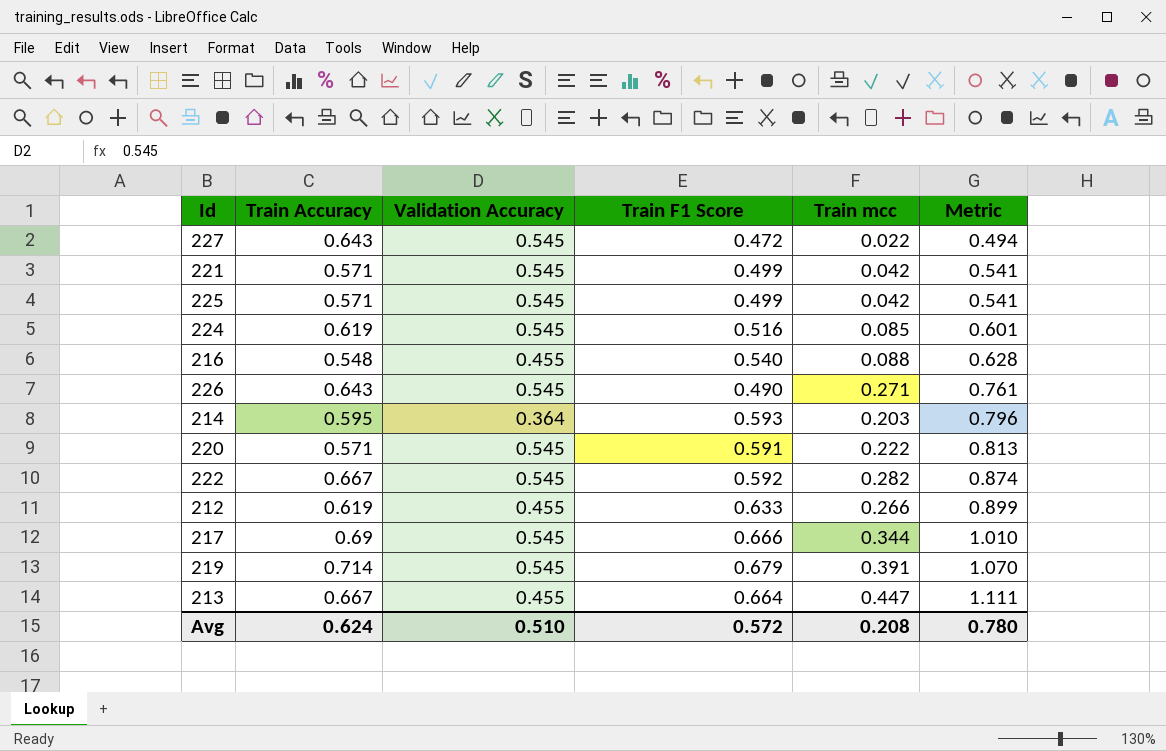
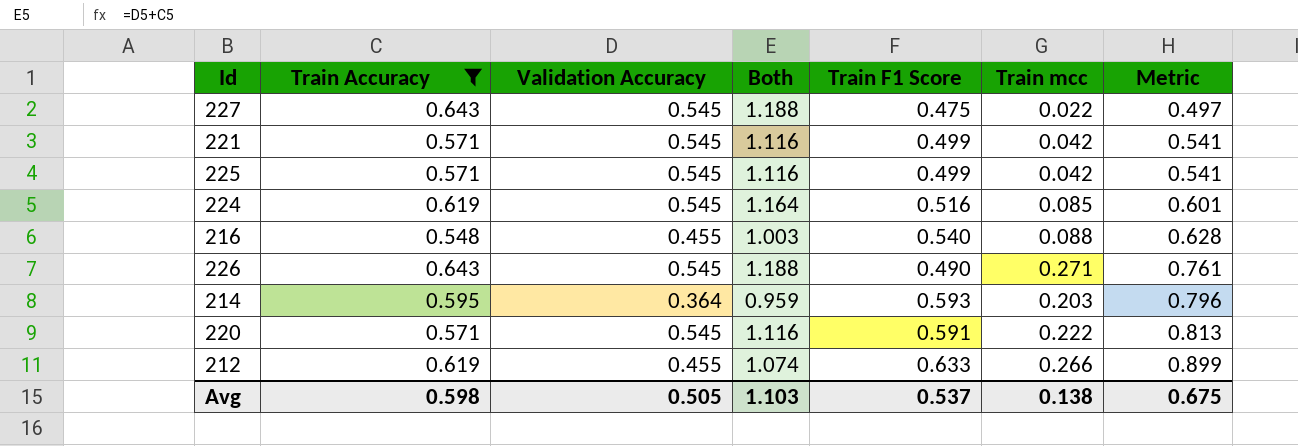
filter: none -> Train Accuracy <= 0.643
column Both | formula: none -> [Train Accuracy] + [Validation Accuracy]
227 | Train F1 Score: 0.472 -> 0.475
227 | Metric: 0.494 -> 0.497
Avg | Train Accuracy: 0.624 -> 0.598
Avg | Validation Accuracy: 0.510 -> 0.505
Avg | Train F1 Score: 0.572 -> 0.537
Avg | Train mcc: 0.208 -> 0.138
Avg | Metric: 0.780 -> 0.675

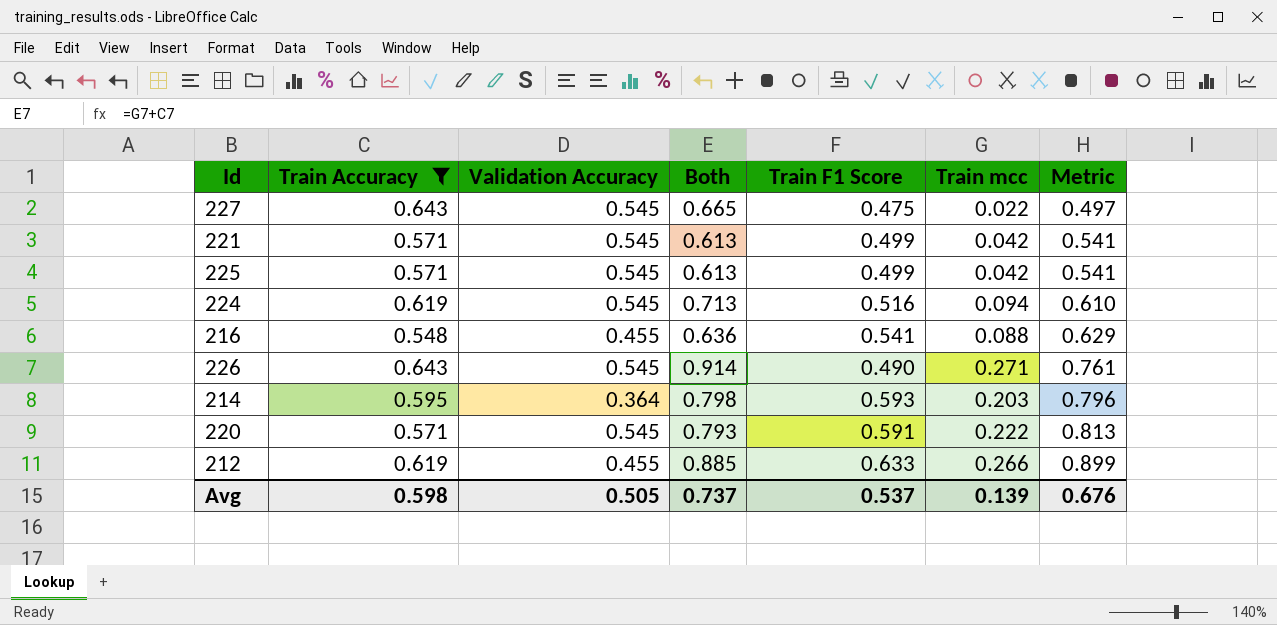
column Both | formula: [Train Accuracy] + [Validation Accuracy] -> [Train Accuracy] + [Train mcc]
224 | Train mcc: 0.085 -> 0.094
224 | Metric: 0.601 -> 0.610
216 | Train F1 Score: 0.540 -> 0.541
216 | Metric: 0.628 -> 0.629
Avg | Both: 1.103 -> 0.737
Avg | Train mcc: 0.138 -> 0.139
Avg | Metric: 0.675 -> 0.676

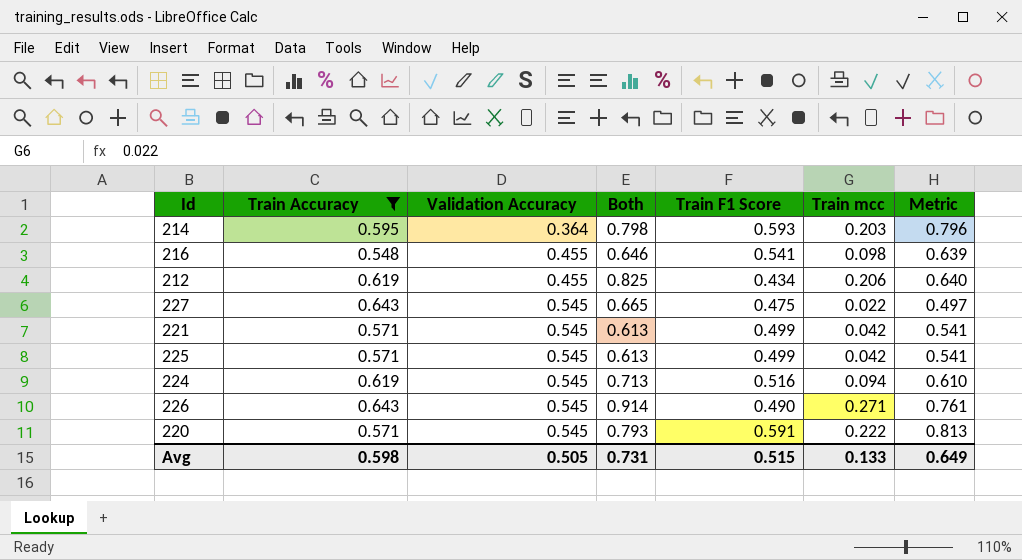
row order: Metric ascending -> Validation Accuracy ascending
216 | Both: 0.636 -> 0.646
216 | Train mcc: 0.088 -> 0.098
216 | Metric: 0.629 -> 0.639
212 | Both: 0.885 -> 0.825
212 | Train F1 Score: 0.633 -> 0.434
212 | Train mcc: 0.266 -> 0.206
212 | Metric: 0.899 -> 0.640
Avg | Both: 0.737 -> 0.731
Avg | Train F1 Score: 0.537 -> 0.515
Avg | Train mcc: 0.139 -> 0.133
Avg | Metric: 0.676 -> 0.649

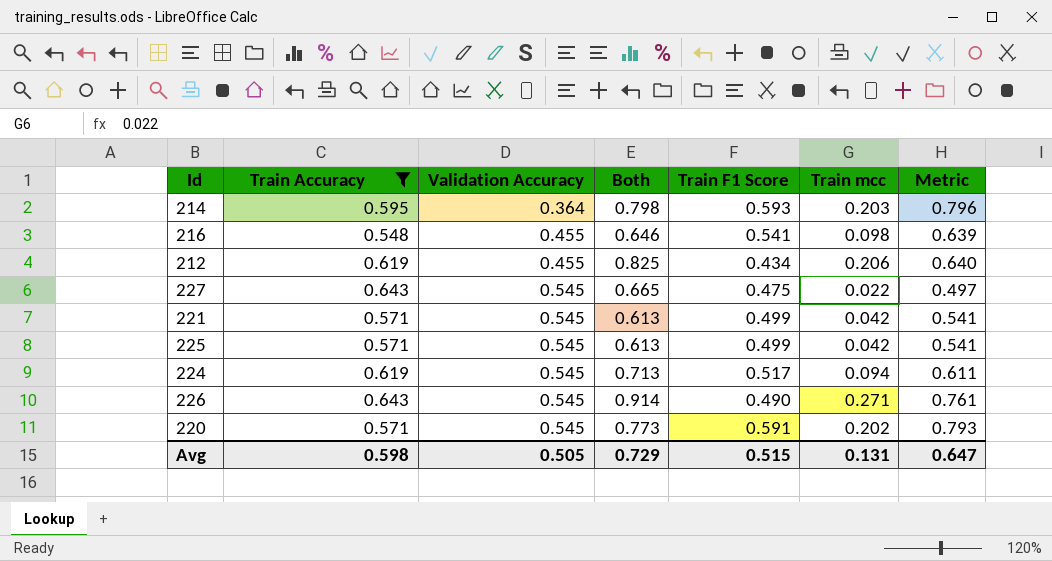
224 | Train F1 Score: 0.516 -> 0.517
224 | Metric: 0.610 -> 0.611
220 | Both: 0.793 -> 0.773
220 | Train mcc: 0.222 -> 0.202
220 | Metric: 0.813 -> 0.793
Avg | Both: 0.731 -> 0.729
Avg | Train mcc: 0.133 -> 0.131
Avg | Metric: 0.649 -> 0.647

